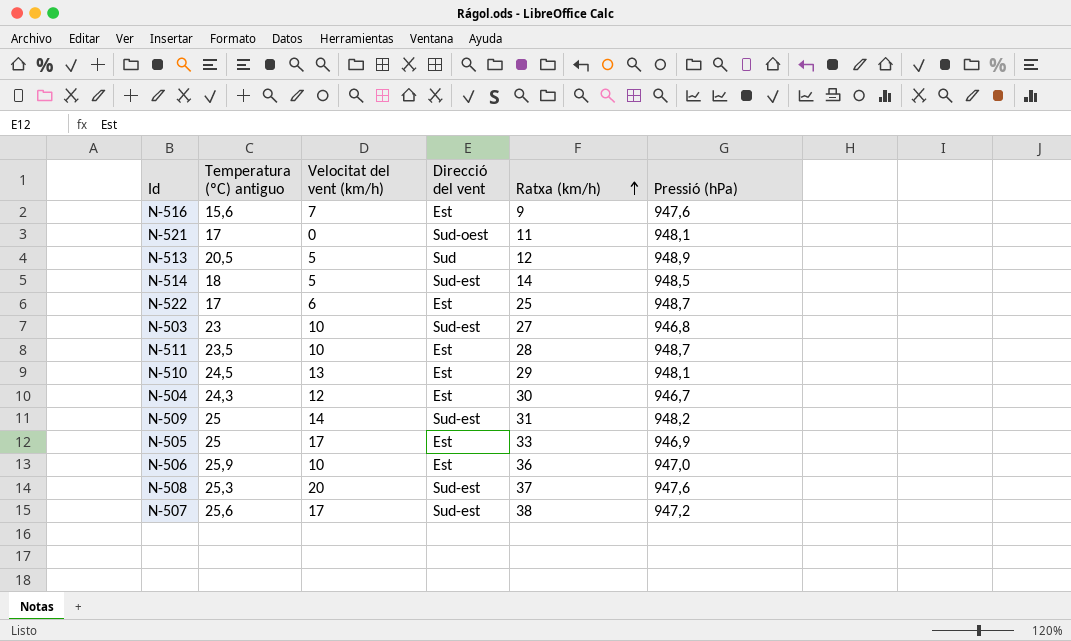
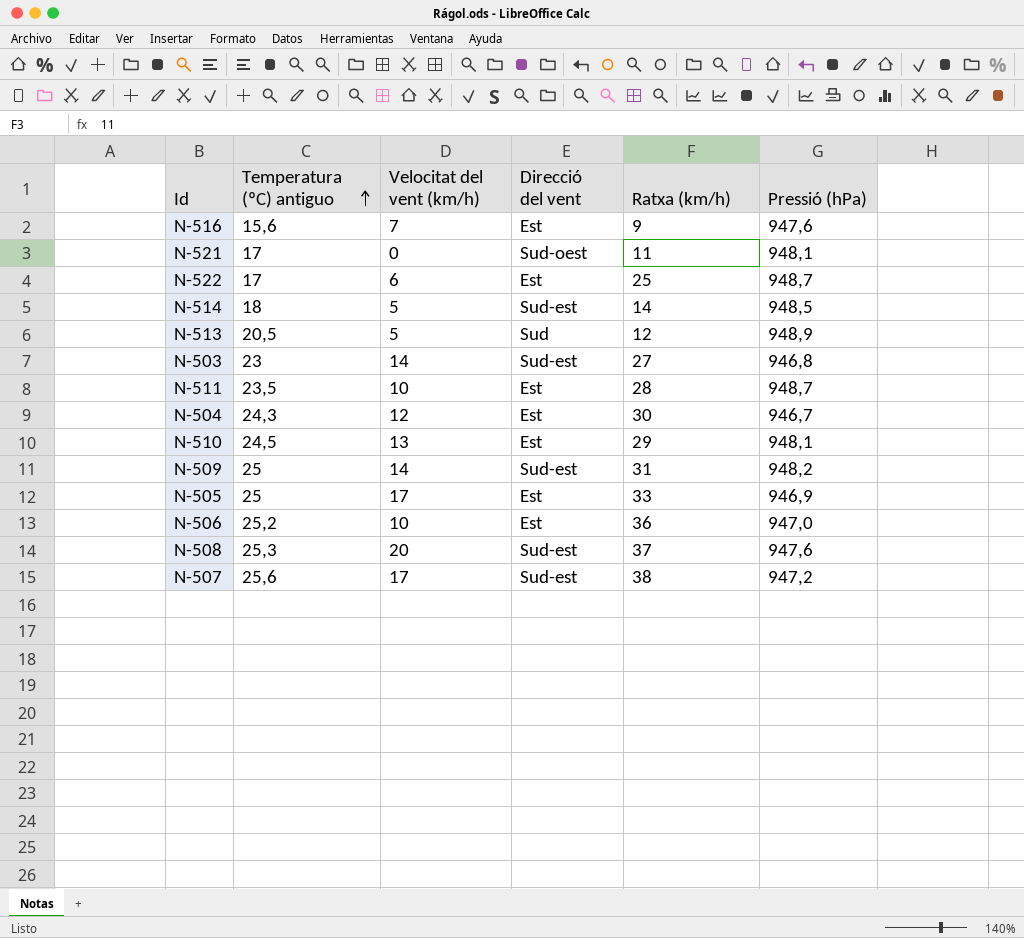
row order: Ratxa (km/h) ascending -> Temperatura (ºC) antiguo ascending
N-503 | Velocitat del vent (km/h): 10 -> 14
N-506 | Temperatura (ºC) antiguo: 25,9 -> 25,2

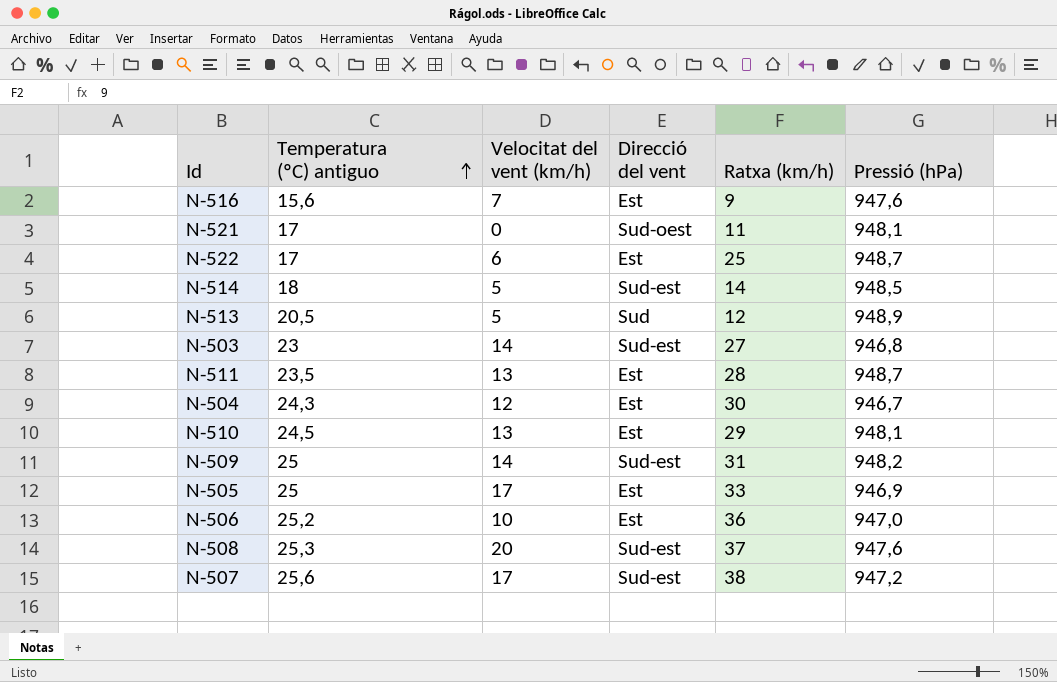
N-511 | Velocitat del vent (km/h): 10 -> 13

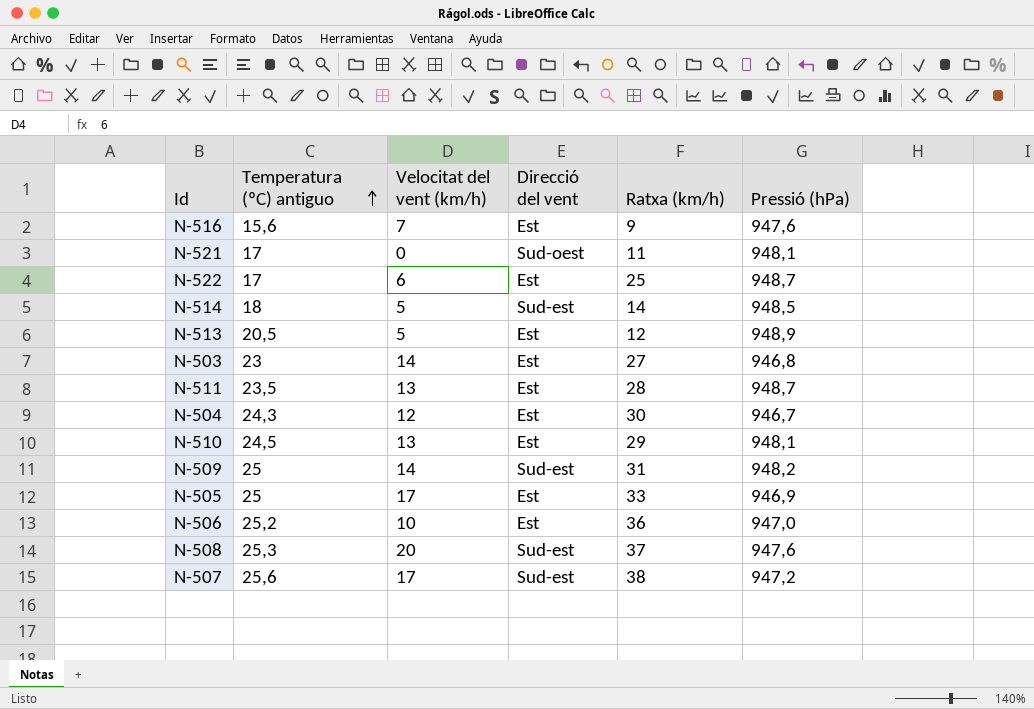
N-513 | Direcció del vent: Sud -> Est
N-503 | Direcció del vent: Sud-est -> Est

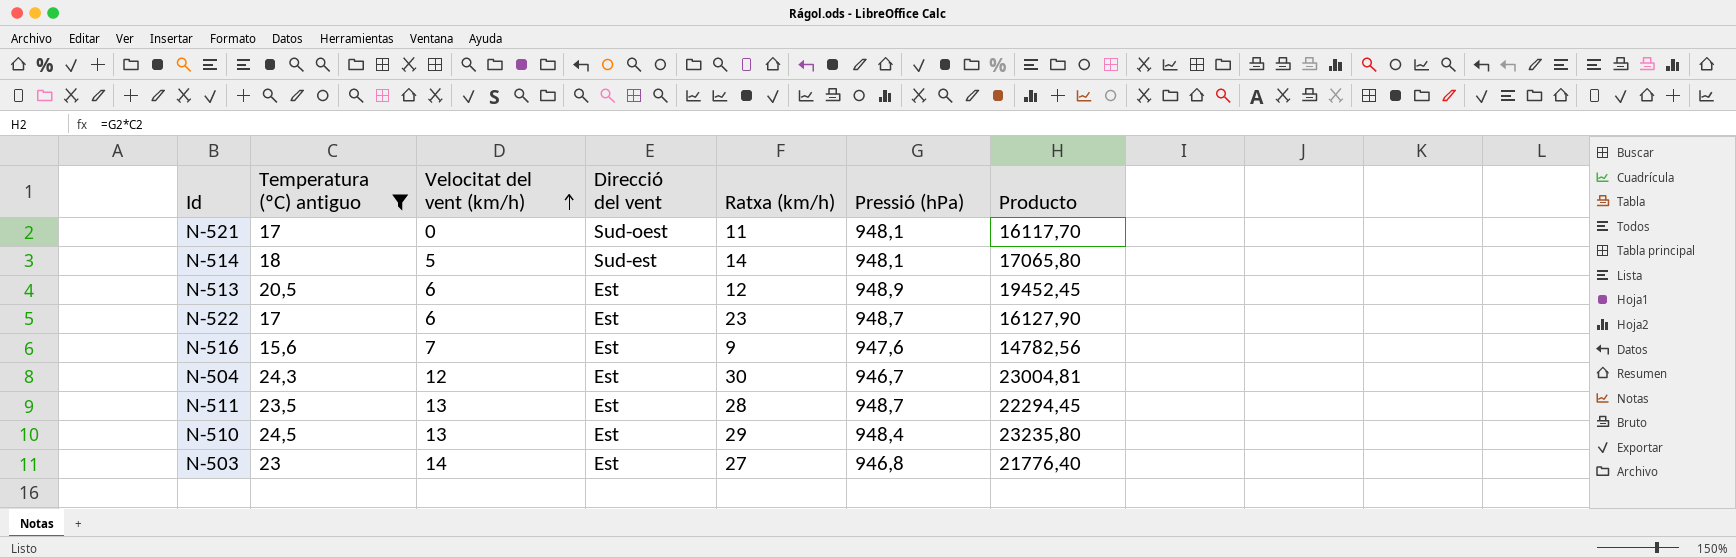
filter: none -> Temperatura (ºC) antiguo <= 24,5
row order: Temperatura (ºC) antiguo ascending -> Velocitat del vent (km/h) ascending
column Producto | formula: none -> [Temperatura (ºC) antiguo] * [Pressió (hPa)]
N-514 | Pressió (hPa): 948,5 -> 948,1
N-513 | Velocitat del vent (km/h): 5 -> 6
N-522 | Ratxa (km/h): 25 -> 23
N-510 | Pressió (hPa): 948,1 -> 948,4

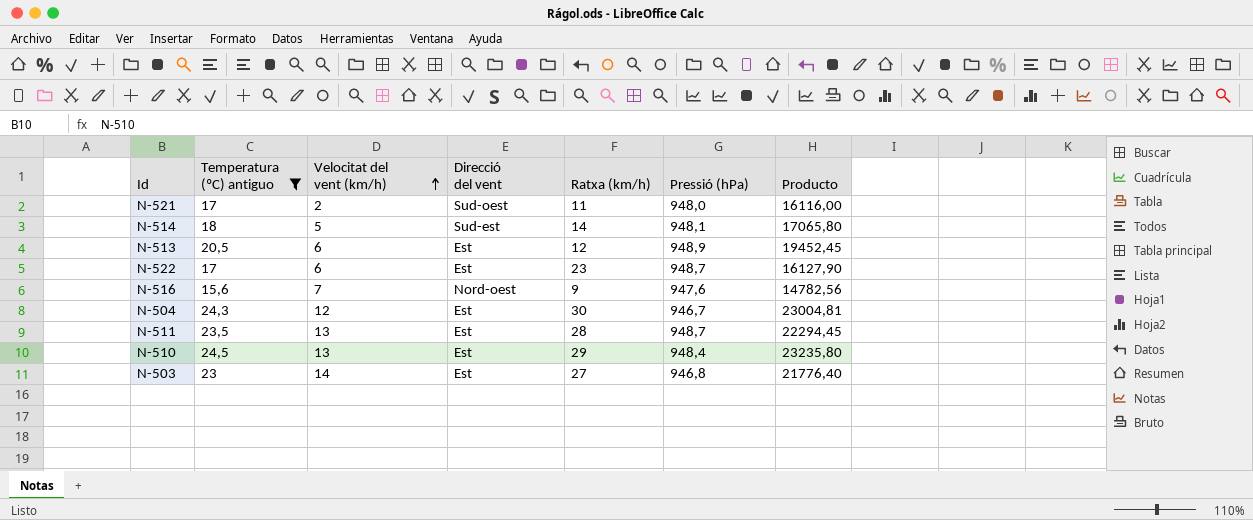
N-521 | Velocitat del vent (km/h): 0 -> 2
N-521 | Pressió (hPa): 948,1 -> 948,0
N-521 | Producto: 16117,70 -> 16116,00
N-516 | Direcció del vent: Est -> Nord-oest

